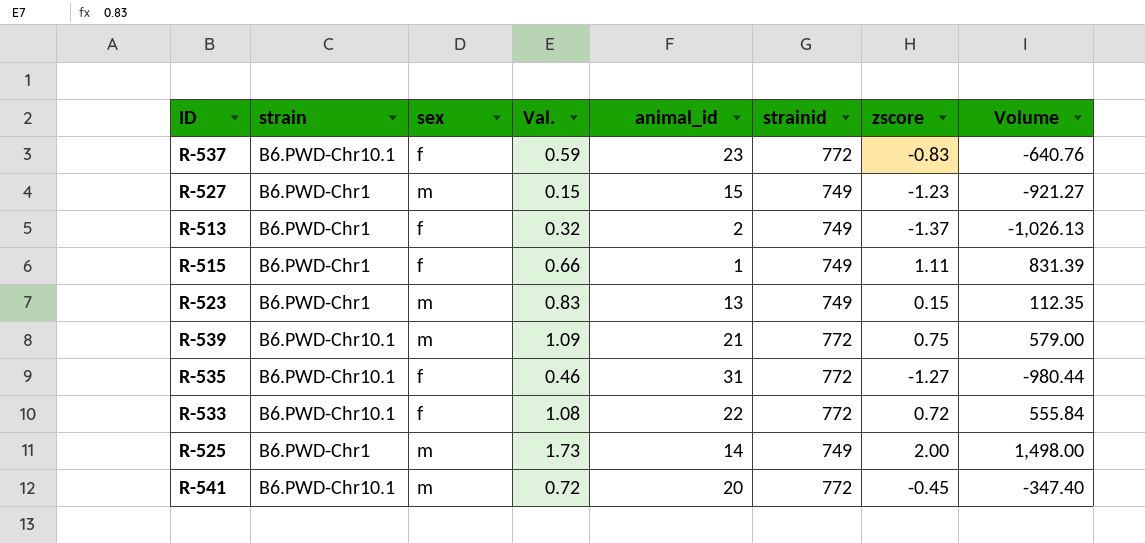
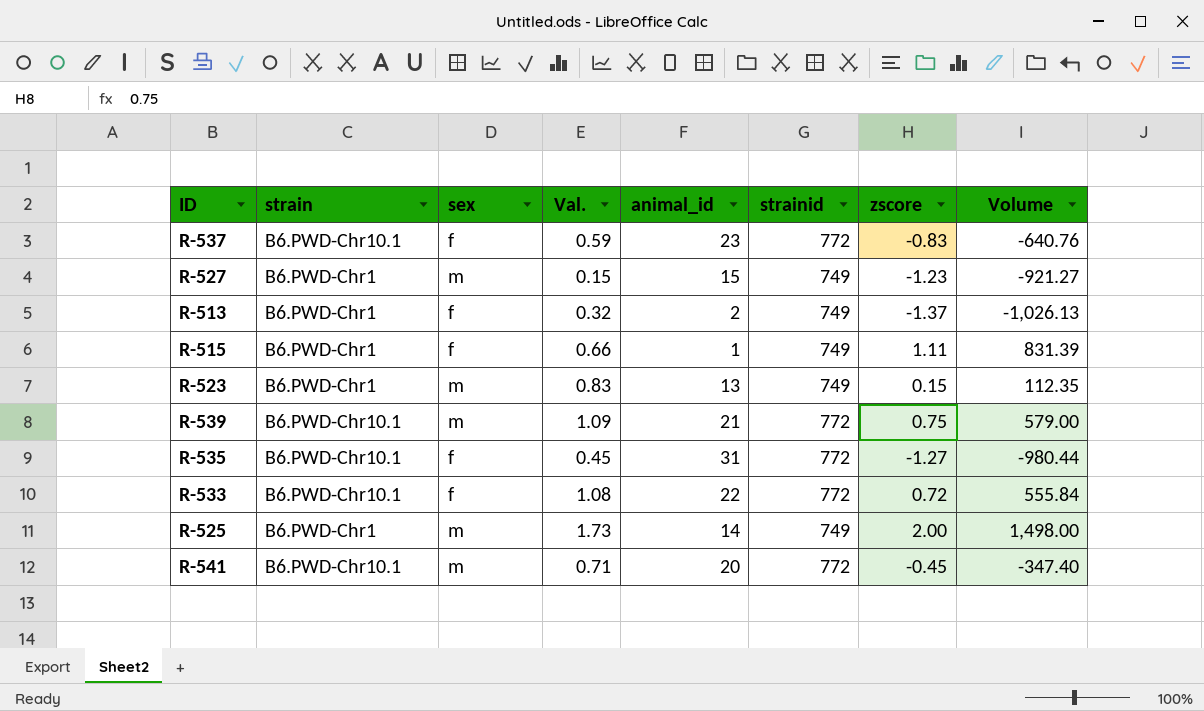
R-535 | Val.: 0.46 -> 0.45
R-541 | Val.: 0.72 -> 0.71

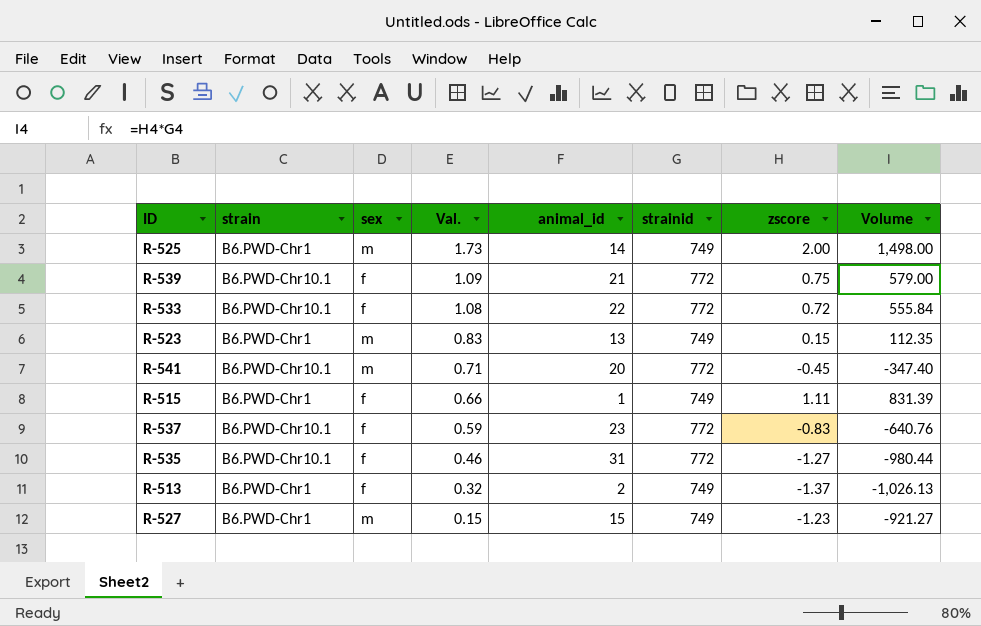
row order: none -> Val. descending
R-539 | sex: m -> f
R-535 | Val.: 0.45 -> 0.46

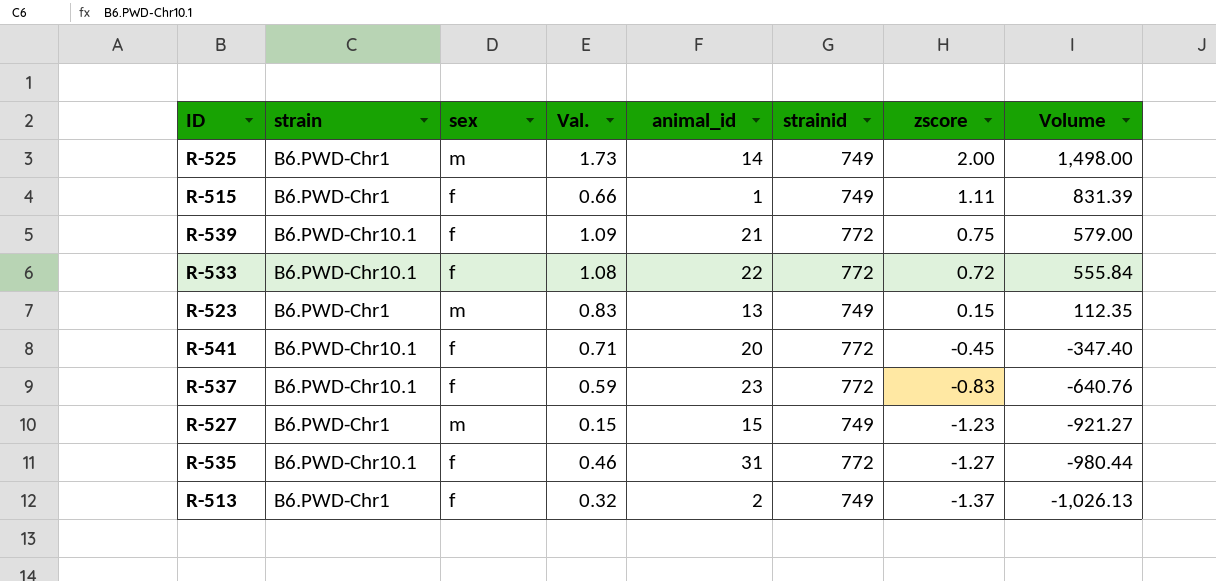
row order: Val. descending -> zscore descending
R-541 | sex: m -> f

